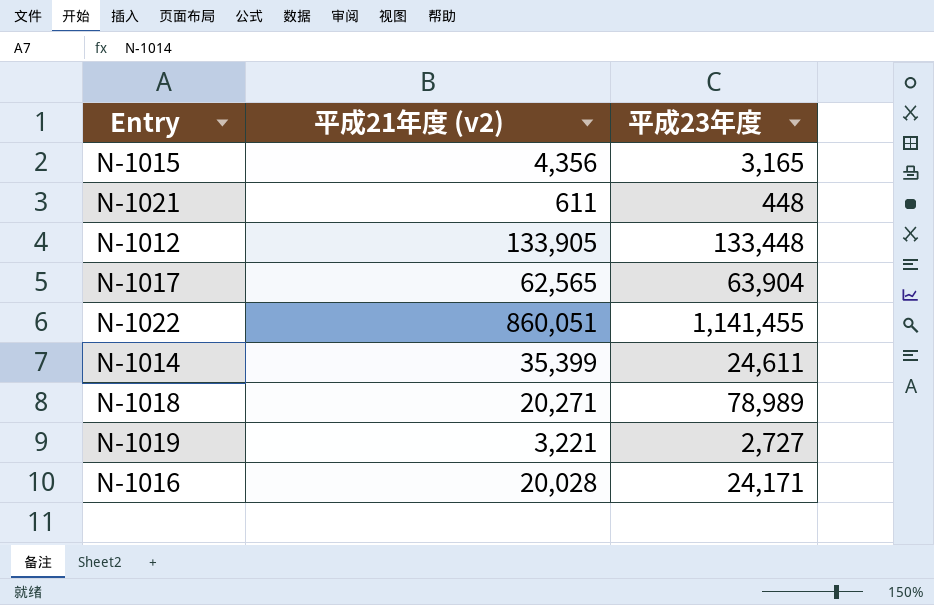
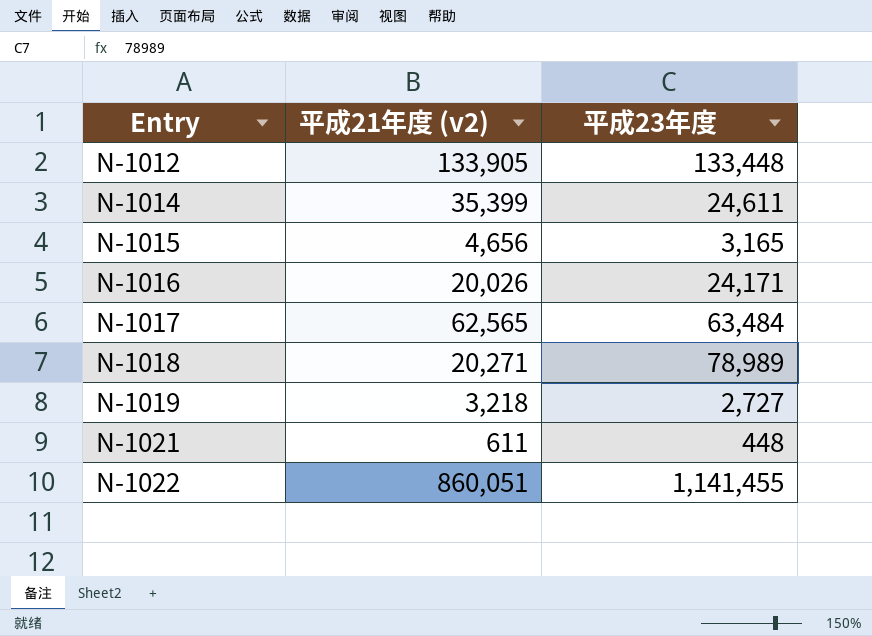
row order: none -> Entry ascending
N-1015 | 平成21年度 (v2): 4,356 -> 4,656
N-1016 | 平成21年度 (v2): 20,028 -> 20,026
N-1017 | 平成23年度: 63,904 -> 63,484
N-1019 | 平成21年度 (v2): 3,221 -> 3,218

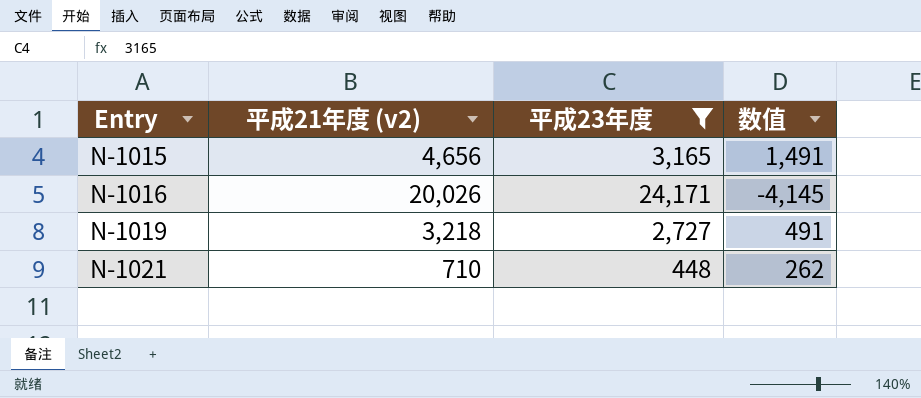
filter: none -> 平成23年度 <= 24,171
column 数值 | formula: none -> [平成21年度 (v2)] - [平成23年度]
N-1021 | 平成21年度 (v2): 611 -> 710

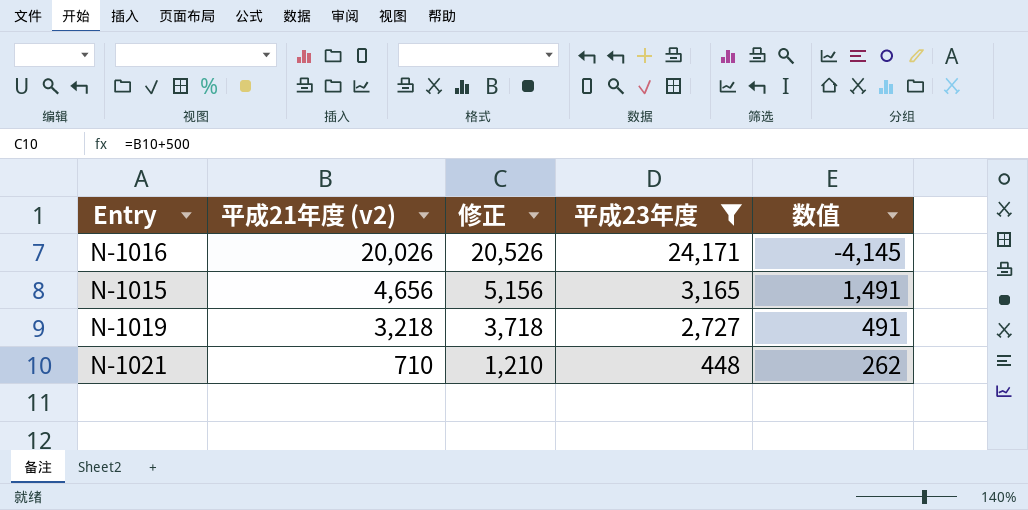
row order: Entry ascending -> 平成21年度 (v2) descending
column 修正 | formula: none -> [平成21年度 (v2)] + 500

